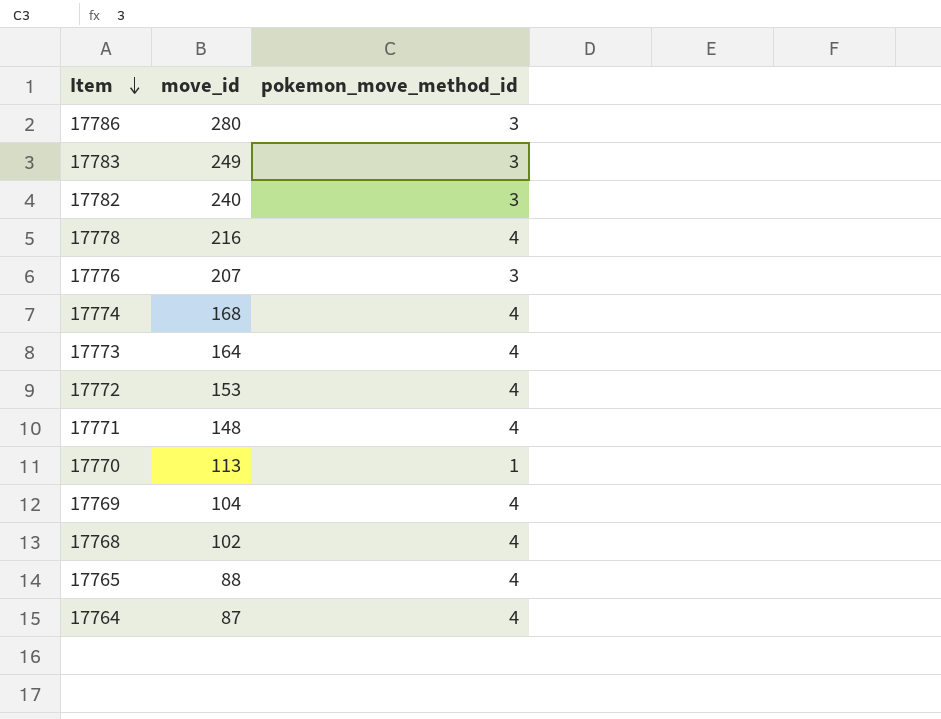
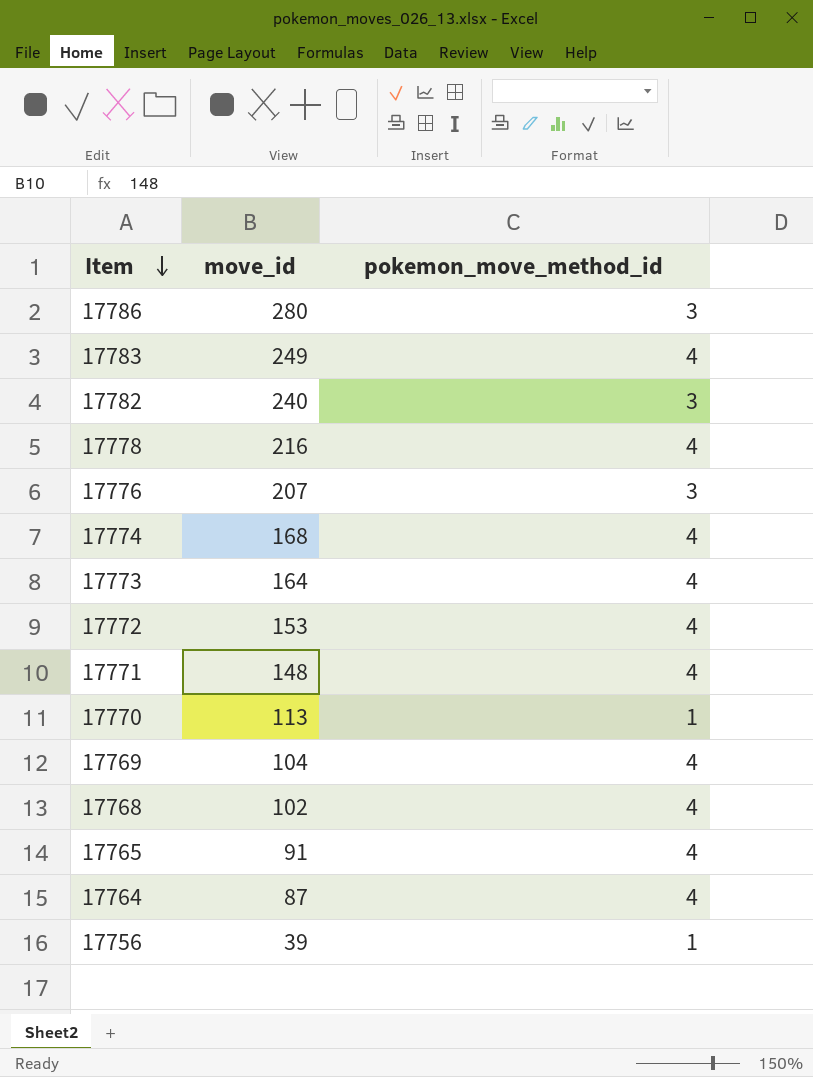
17783 | pokemon_move_method_id: 3 -> 4
17765 | move_id: 88 -> 91
row 17756: none -> 39 | 1

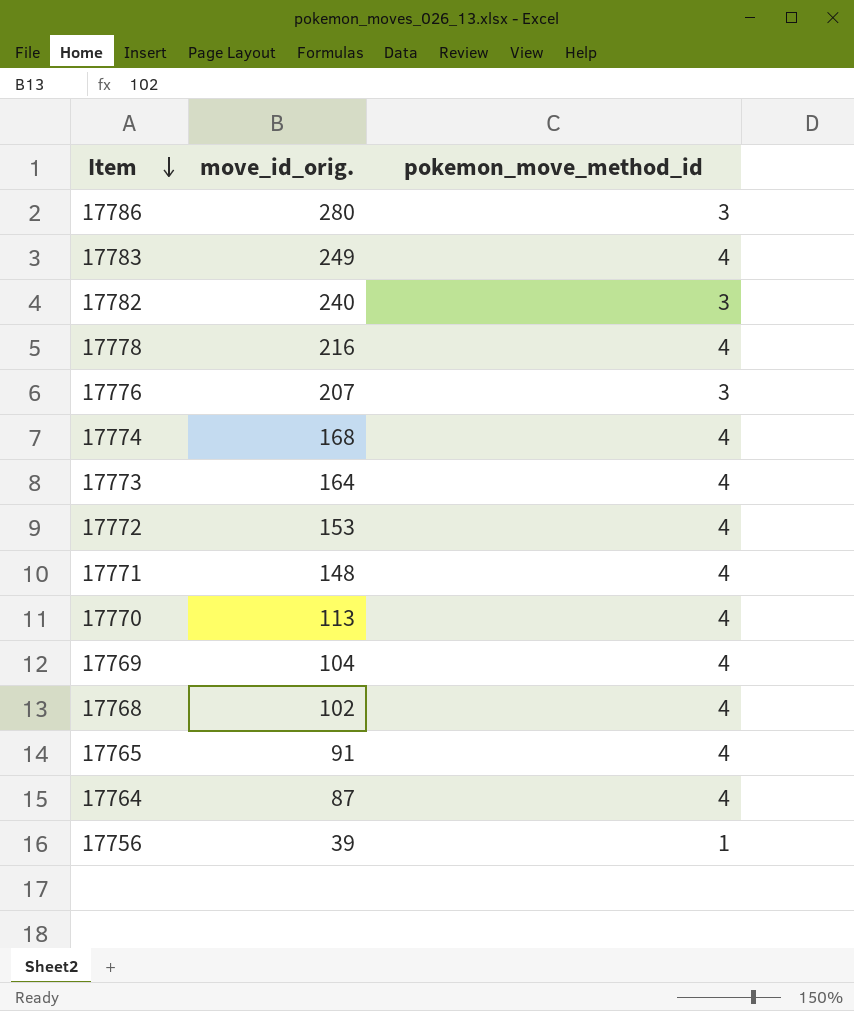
column name: move_id -> move_id_orig.
17770 | pokemon_move_method_id: 1 -> 4

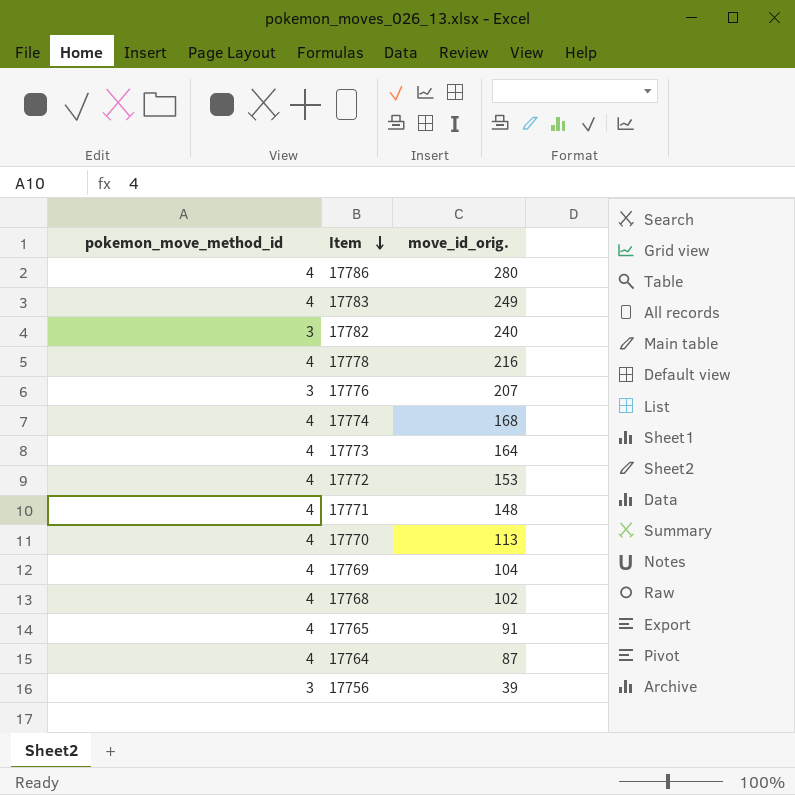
column pokemon_move_method_id | position: 3 -> 1
17786 | pokemon_move_method_id: 3 -> 4
17756 | pokemon_move_method_id: 1 -> 3

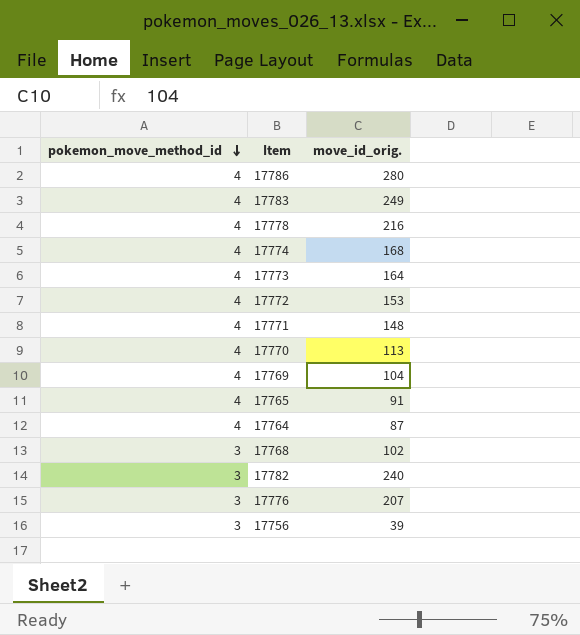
row order: Item descending -> pokemon_move_method_id descending
17768 | pokemon_move_method_id: 4 -> 3

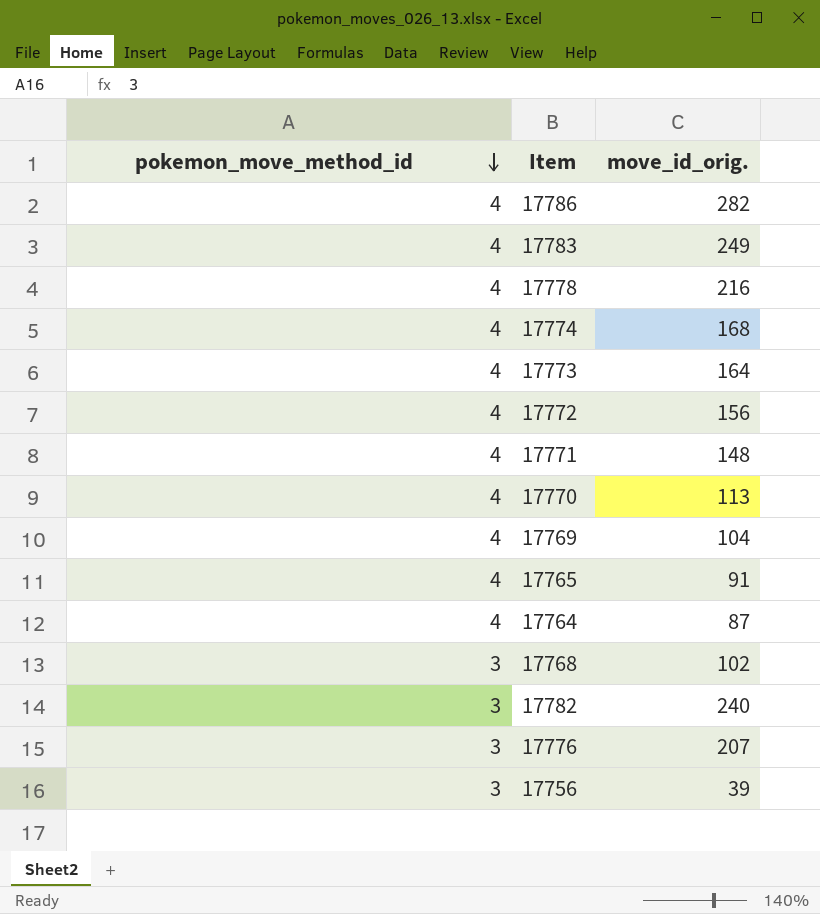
17786 | move_id_orig.: 280 -> 282
17772 | move_id_orig.: 153 -> 156

